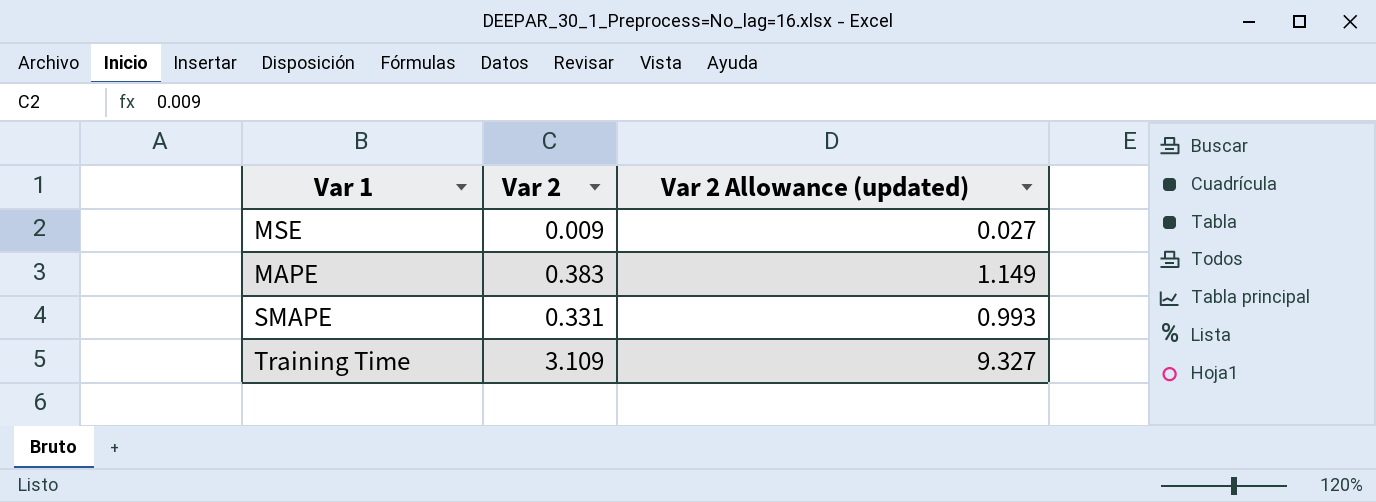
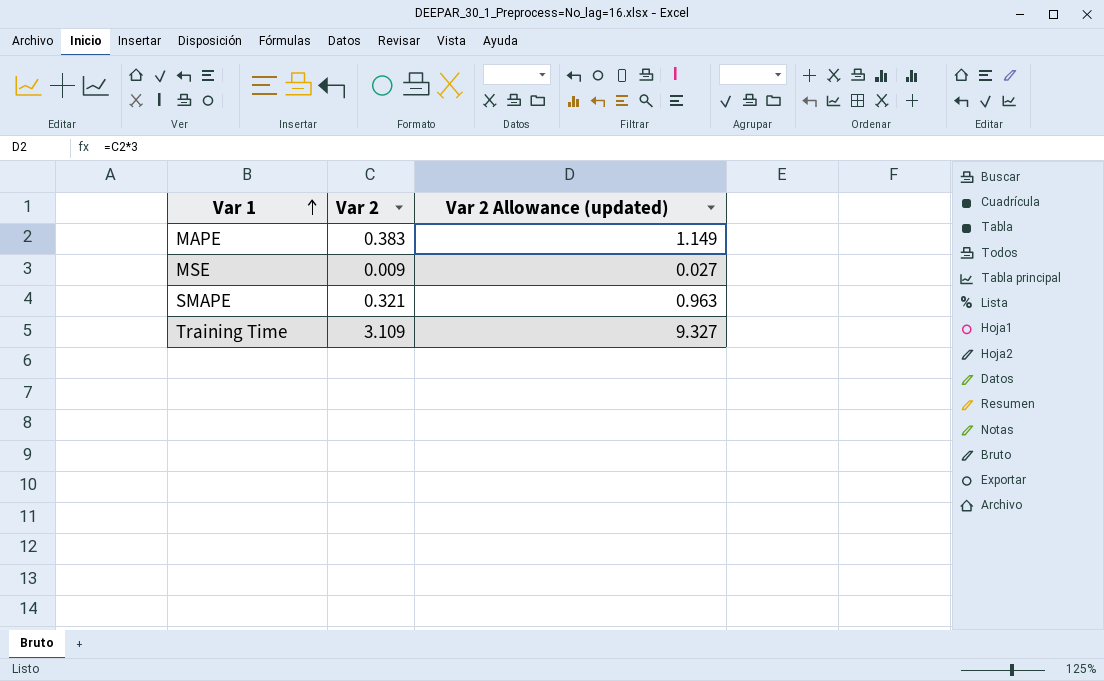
row order: none -> Var 1 ascending
SMAPE | Var 2: 0.331 -> 0.321
SMAPE | Var 2 Allowance (updated): 0.993 -> 0.963

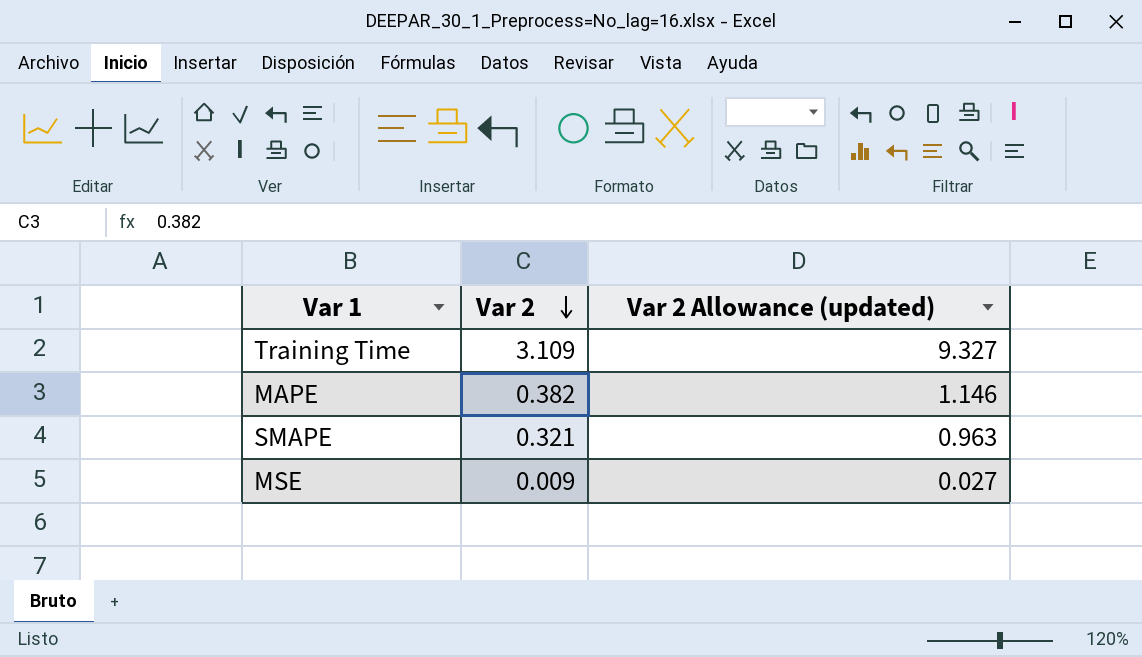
row order: Var 1 ascending -> Var 2 descending
MAPE | Var 2: 0.383 -> 0.382
MAPE | Var 2 Allowance (updated): 1.149 -> 1.146

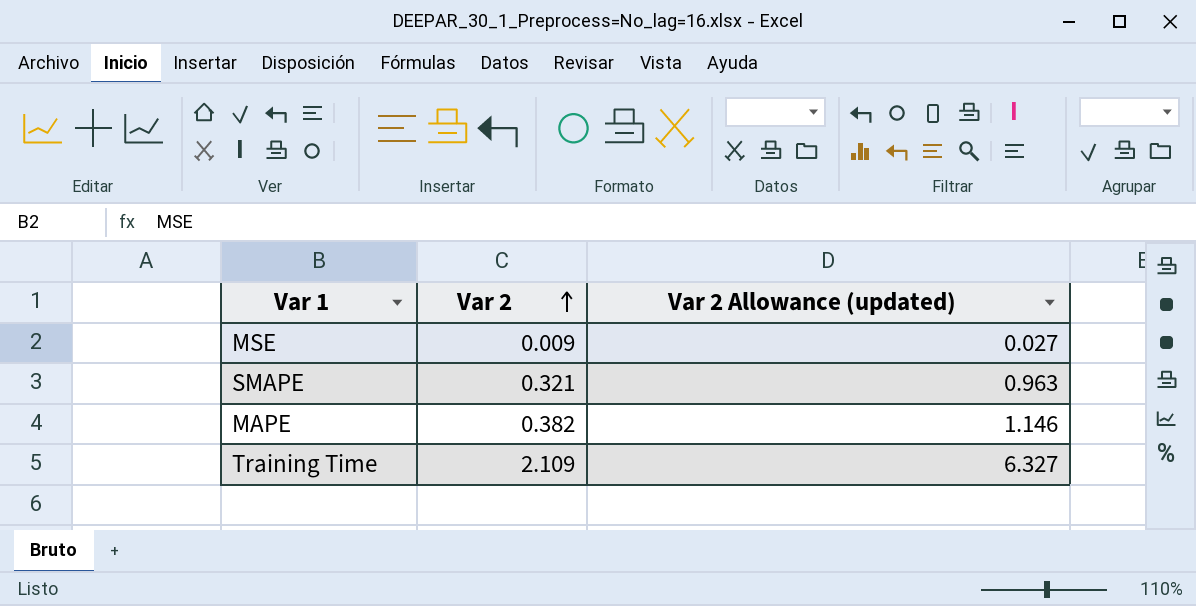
row order: Var 2 descending -> Var 2 ascending
Training Time | Var 2: 3.109 -> 2.109
Training Time | Var 2 Allowance (updated): 9.327 -> 6.327

